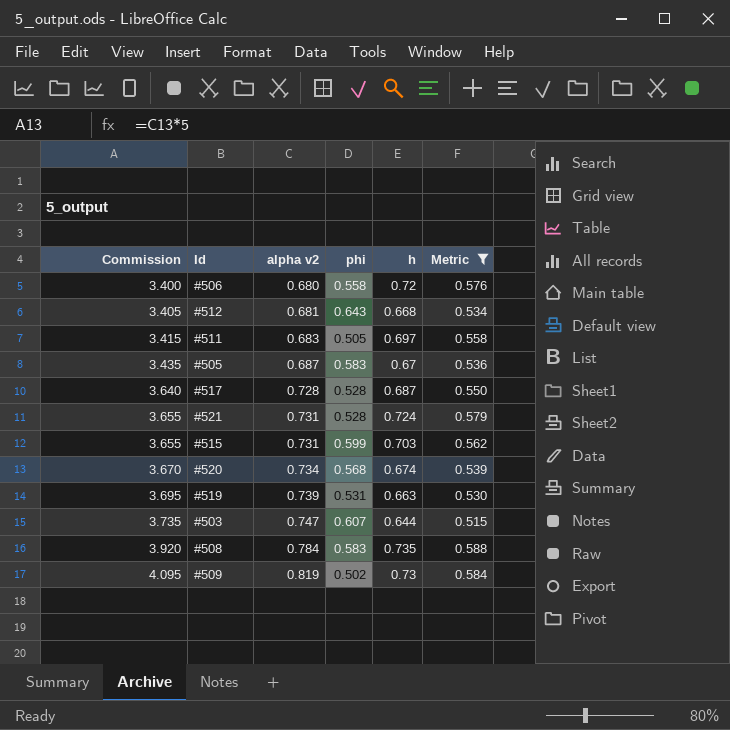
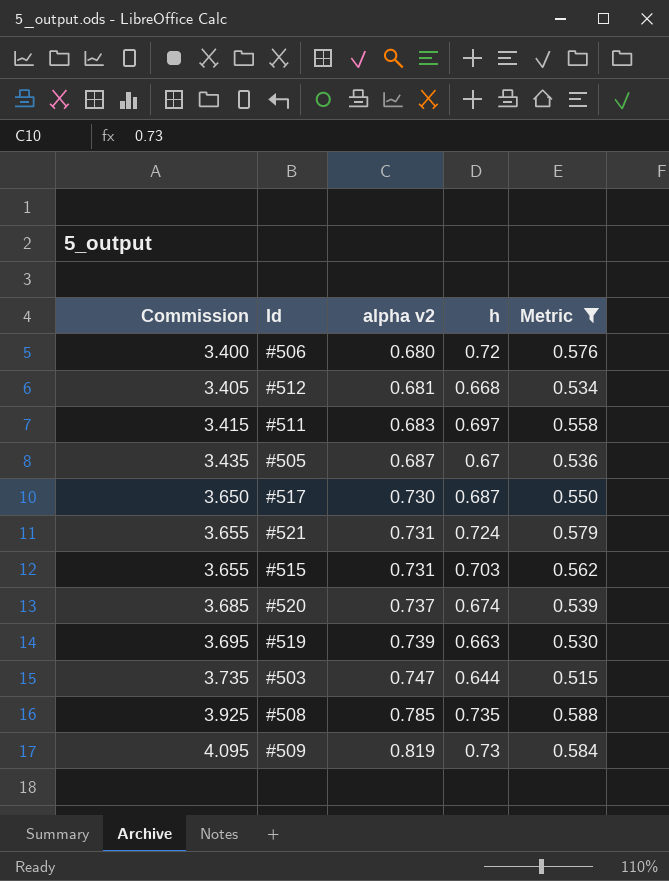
column phi | position: 4 -> none
#517 | Commission: 3.640 -> 3.650
#517 | alpha v2: 0.728 -> 0.730
#520 | Commission: 3.670 -> 3.685
#520 | alpha v2: 0.734 -> 0.737
#508 | Commission: 3.920 -> 3.925
#508 | alpha v2: 0.784 -> 0.785

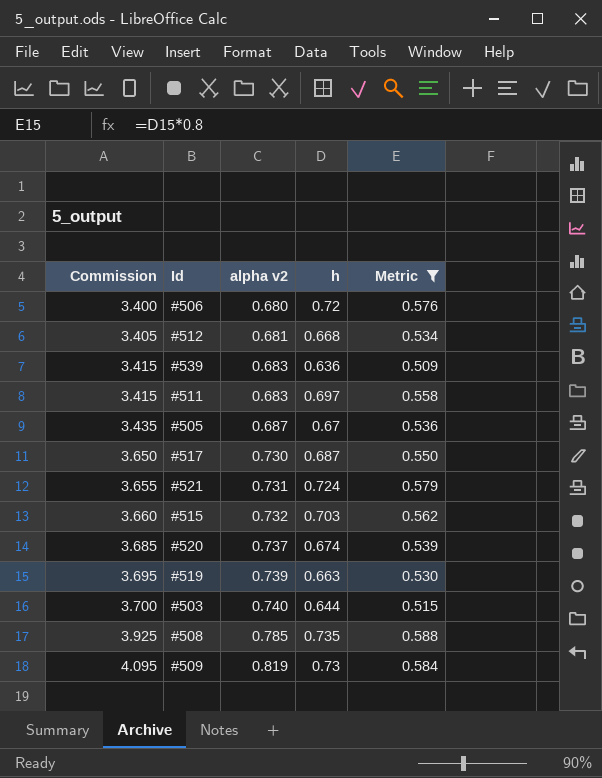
row #539: none -> 3.415 | 0.683 | 0.636 | 0.509
#515 | Commission: 3.655 -> 3.660
#515 | alpha v2: 0.731 -> 0.732
#503 | Commission: 3.735 -> 3.700
#503 | alpha v2: 0.747 -> 0.740

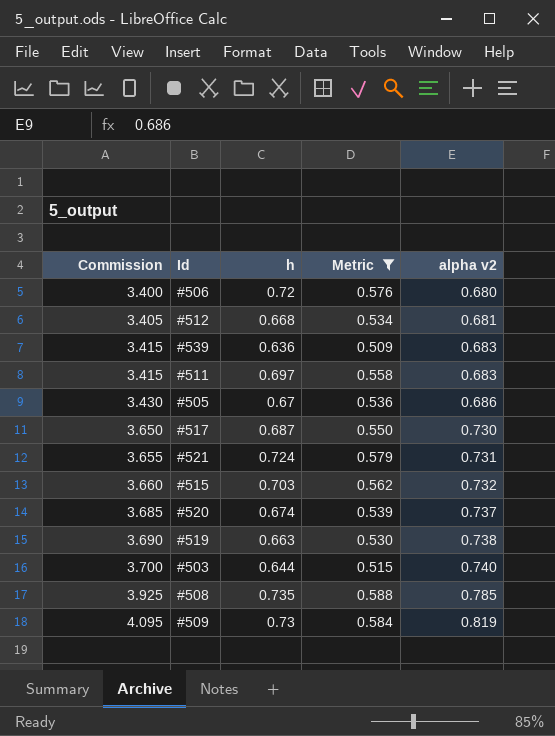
column alpha v2 | position: 3 -> 5
#505 | Commission: 3.435 -> 3.430
#505 | alpha v2: 0.687 -> 0.686
#519 | Commission: 3.695 -> 3.690
#519 | alpha v2: 0.739 -> 0.738

